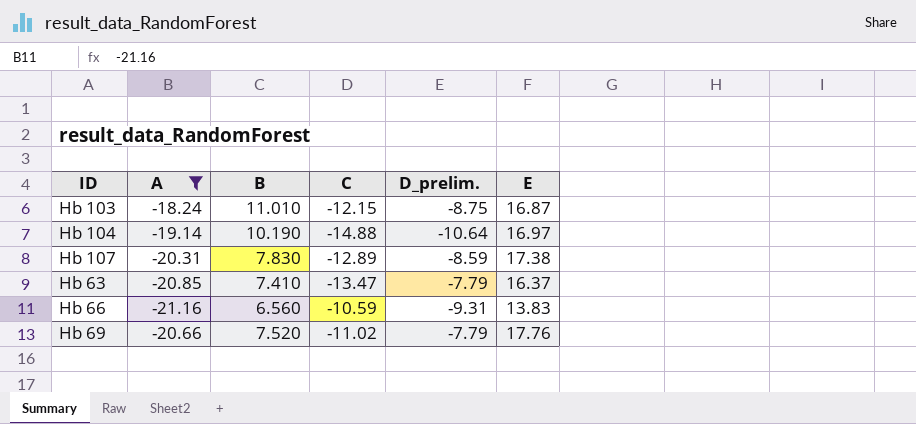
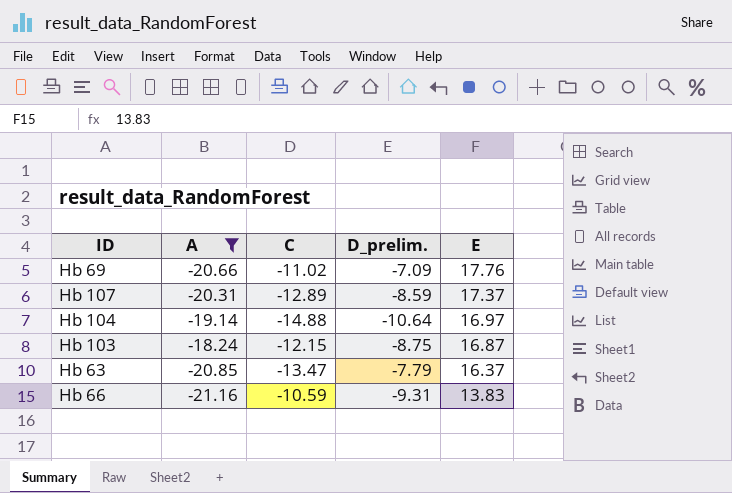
row order: none -> E descending
column B | position: 3 -> none
Hb 69 | D_prelim.: -7.79 -> -7.09
Hb 107 | E: 17.38 -> 17.37

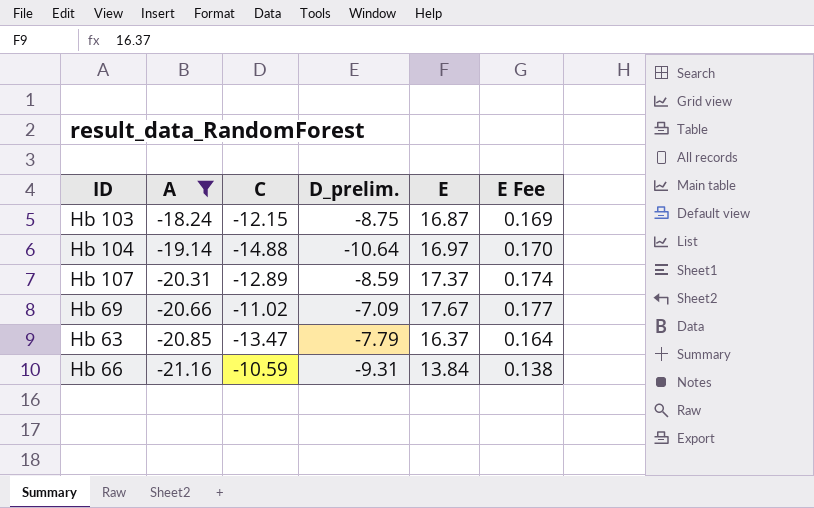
row order: E descending -> A descending
column E Fee | formula: none -> [E] * 0.01
Hb 69 | E: 17.76 -> 17.67
Hb 66 | E: 13.83 -> 13.84

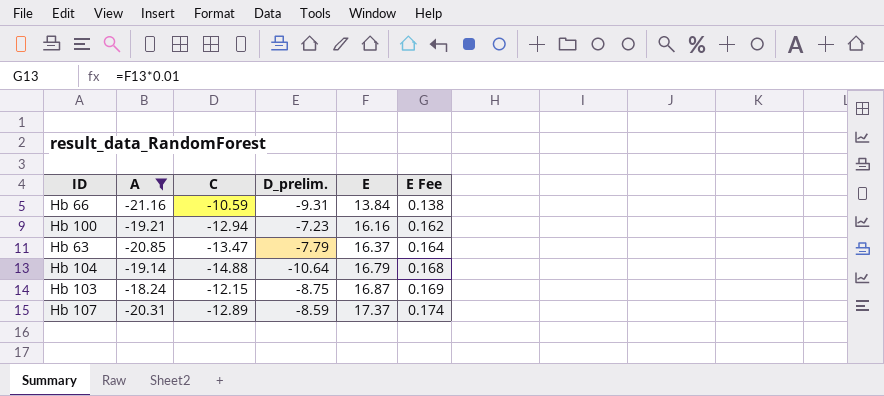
row order: A descending -> E ascending
row Hb 69: -20.66 | -11.02 | -7.09 | 17.67 | 0.177 -> none
row Hb 100: none -> -19.21 | -12.94 | -7.23 | 16.16 | 0.162
Hb 104 | E: 16.97 -> 16.79
Hb 104 | E Fee: 0.170 -> 0.168

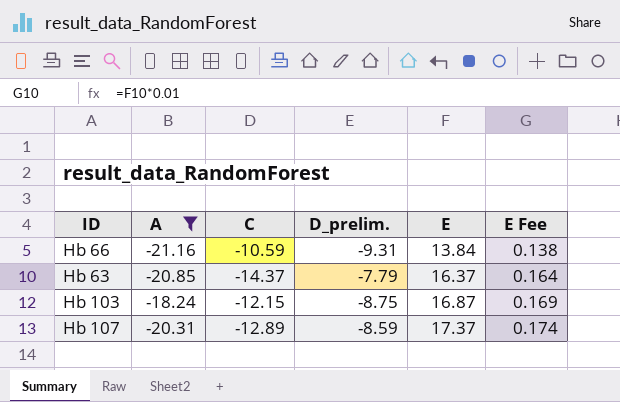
row Hb 100: -19.21 | -12.94 | -7.23 | 16.16 | 0.162 -> none
row Hb 104: -19.14 | -14.88 | -10.64 | 16.79 | 0.168 -> none
Hb 63 | C: -13.47 -> -14.37

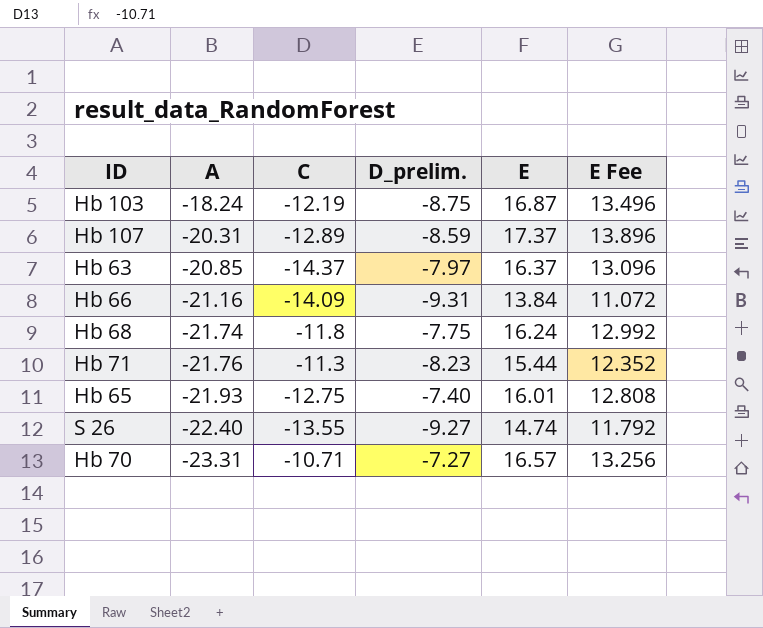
filter: A >= -21.16 -> none
row order: E ascending -> A descending
column E Fee | formula: [E] * 0.01 -> [E] * 0.8
Hb 103 | C: -12.15 -> -12.19
Hb 63 | D_prelim.: -7.79 -> -7.97
Hb 66 | C: -10.59 -> -14.09

